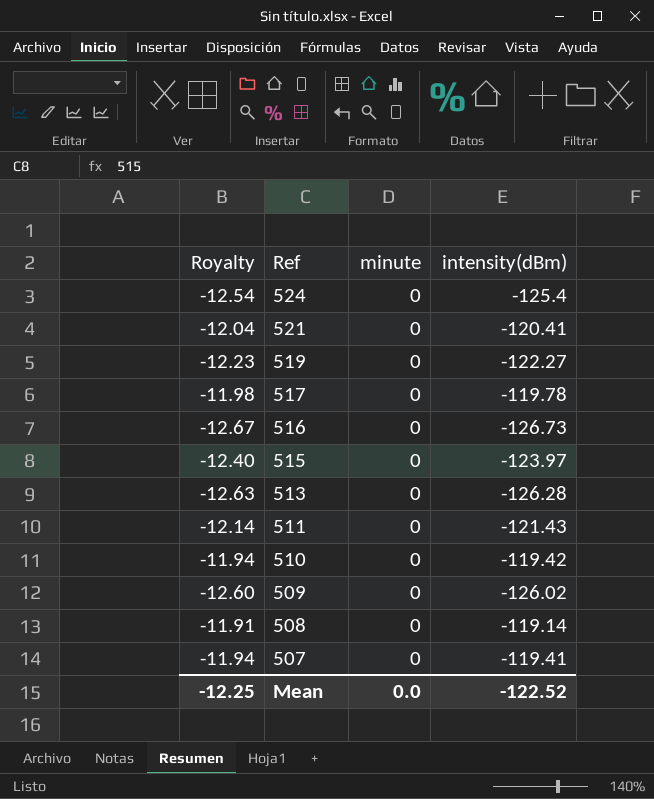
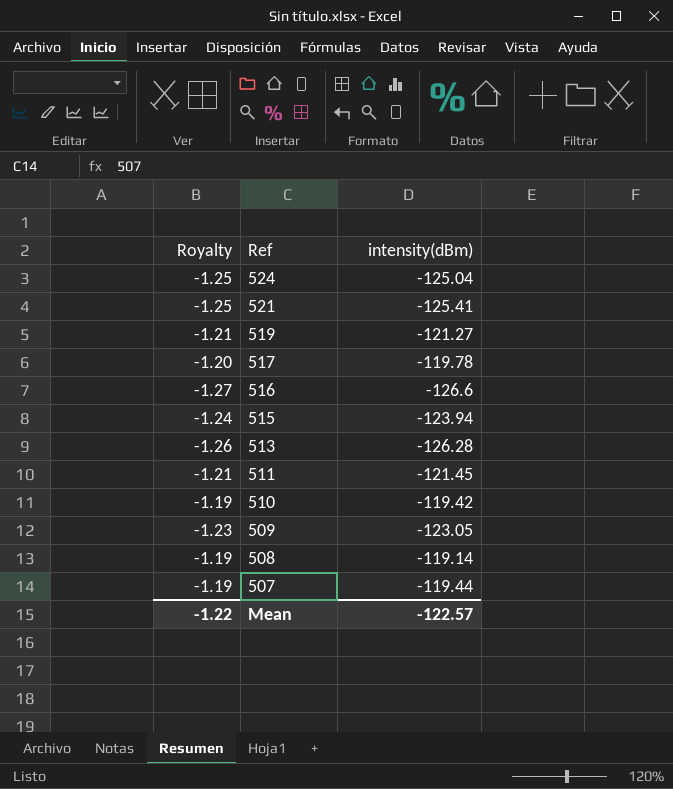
column minute | position: 3 -> none
column Royalty | formula: [intensity(dBm)] * 0.1 -> [intensity(dBm)] * 0.01
524 | intensity(dBm): -125.4 -> -125.04
521 | intensity(dBm): -120.41 -> -125.41
519 | intensity(dBm): -122.27 -> -121.27
516 | intensity(dBm): -126.73 -> -126.6
515 | intensity(dBm): -123.97 -> -123.94
511 | intensity(dBm): -121.43 -> -121.45
509 | intensity(dBm): -126.02 -> -123.05
507 | intensity(dBm): -119.41 -> -119.44
Mean | Royalty: -12.25 -> -1.22
Mean | intensity(dBm): -122.52 -> -122.57

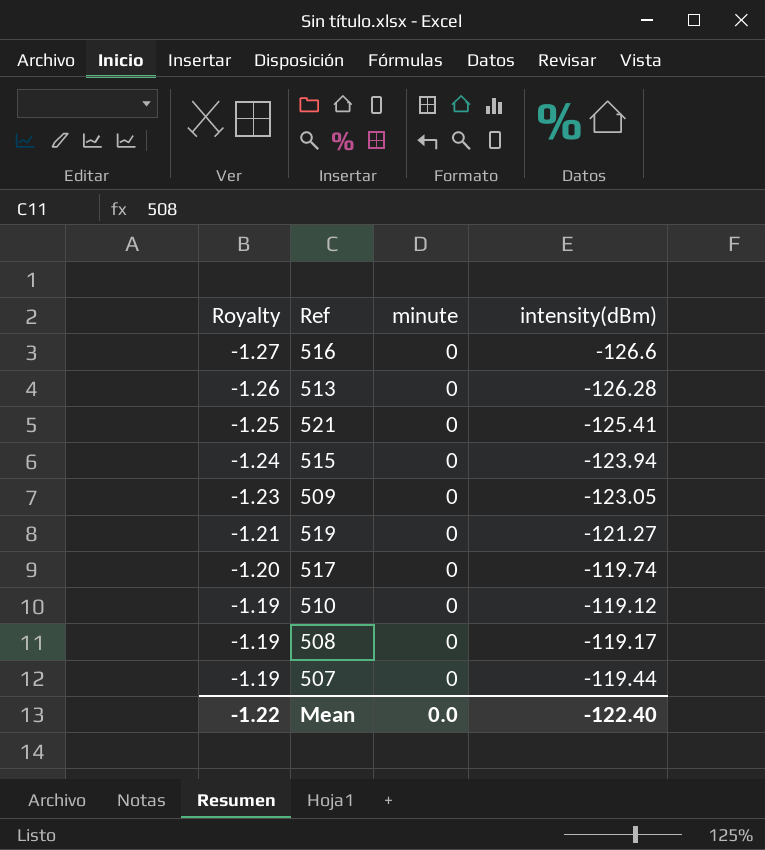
row order: Ref descending -> Royalty ascending
column minute | position: none -> 3
row 524: -1.25 | -125.04 -> none
row 511: -1.21 | -121.45 -> none
517 | intensity(dBm): -119.78 -> -119.74
510 | intensity(dBm): -119.42 -> -119.12
508 | intensity(dBm): -119.14 -> -119.17
Mean | intensity(dBm): -122.57 -> -122.40

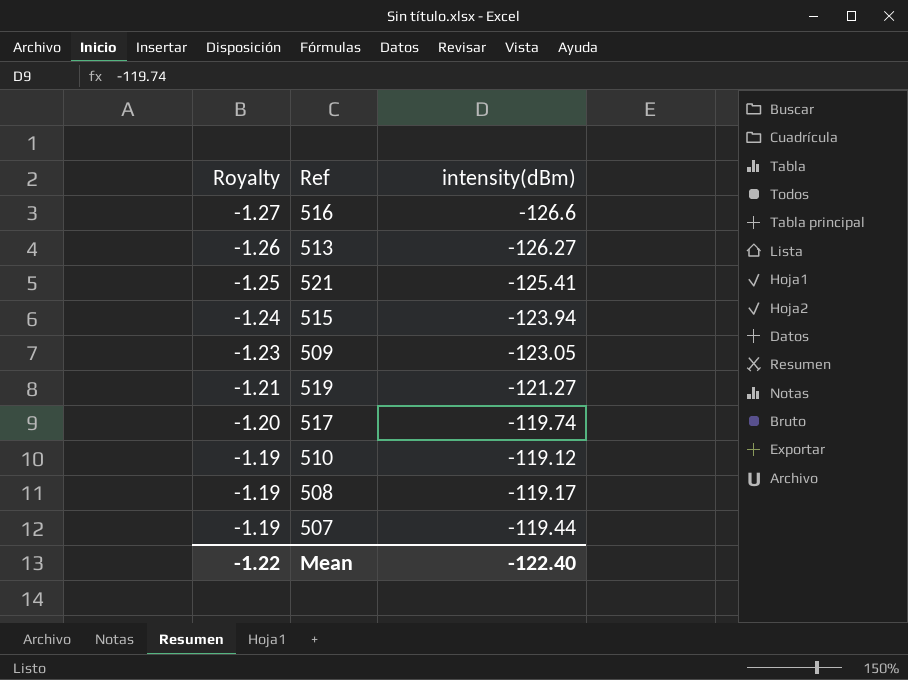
column minute | position: 3 -> none
513 | intensity(dBm): -126.28 -> -126.27

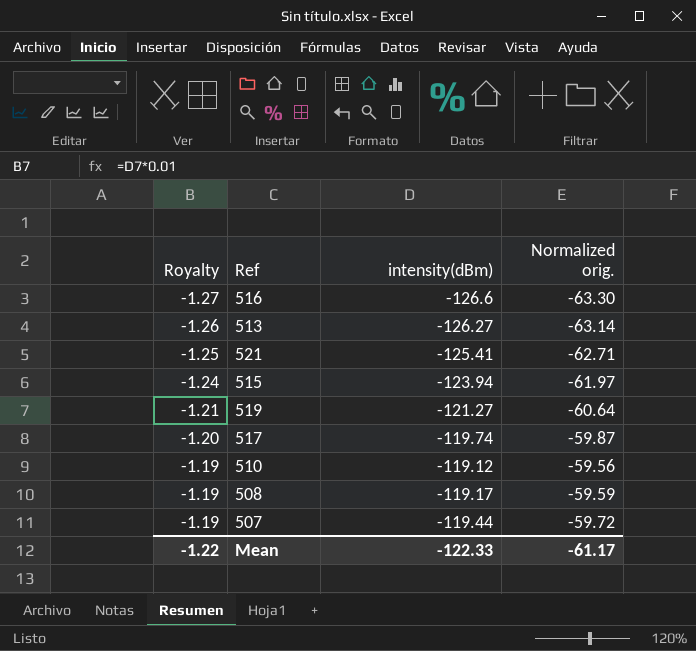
column Normalized orig. | formula: none -> [intensity(dBm)] * 0.5
row 509: -1.23 | -123.05 -> none
Mean | intensity(dBm): -122.40 -> -122.33

